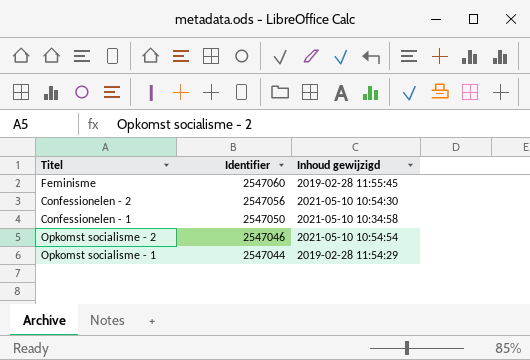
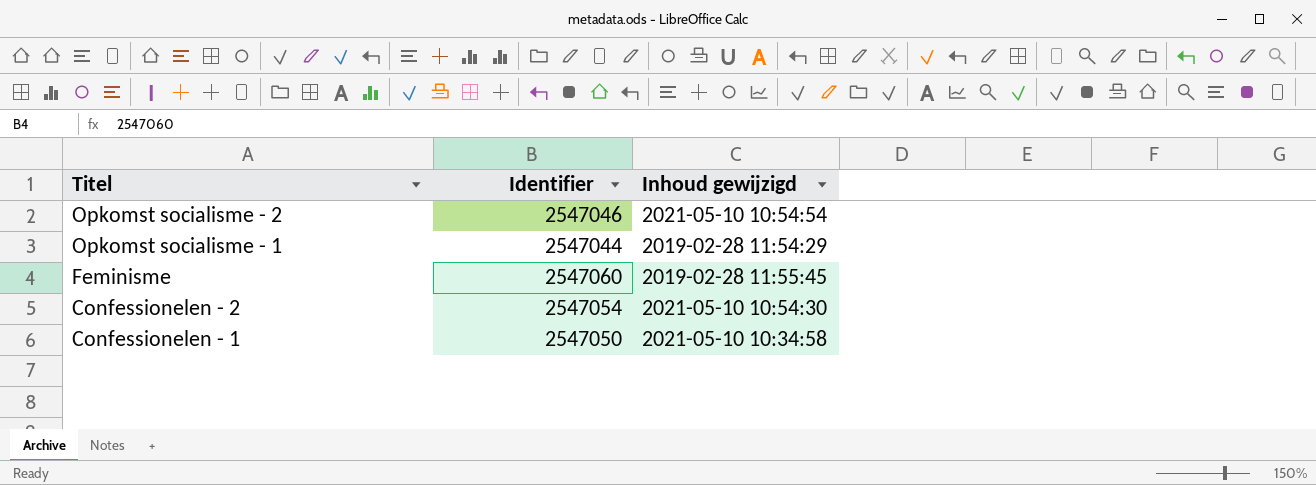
row order: Identifier descending -> Titel descending
Confessionelen - 2 | Identifier: 2547056 -> 2547054

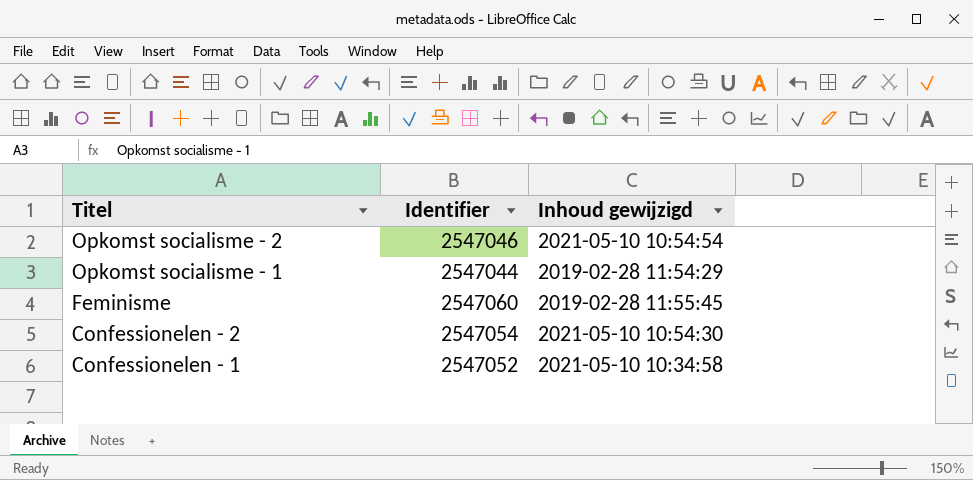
Confessionelen - 1 | Identifier: 2547050 -> 2547052

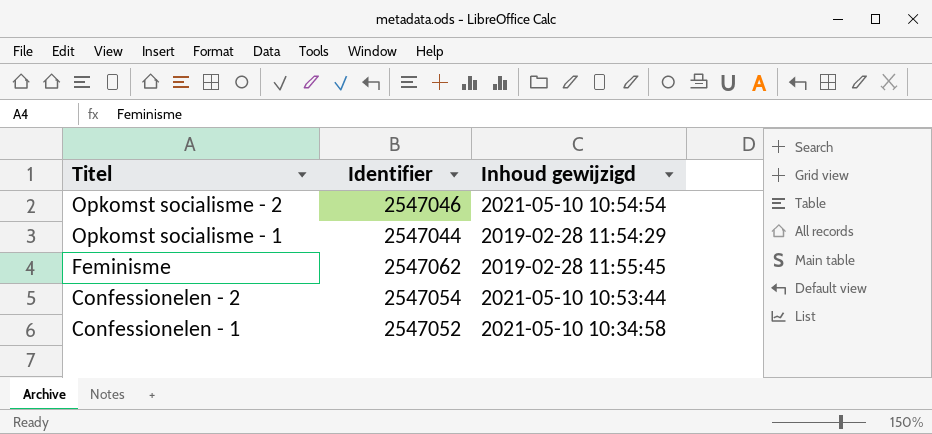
Feminisme | Identifier: 2547060 -> 2547062
Confessionelen - 2 | Inhoud gewijzigd: 2021-05-10 10:54:30 -> 2021-05-10 10:53:44

